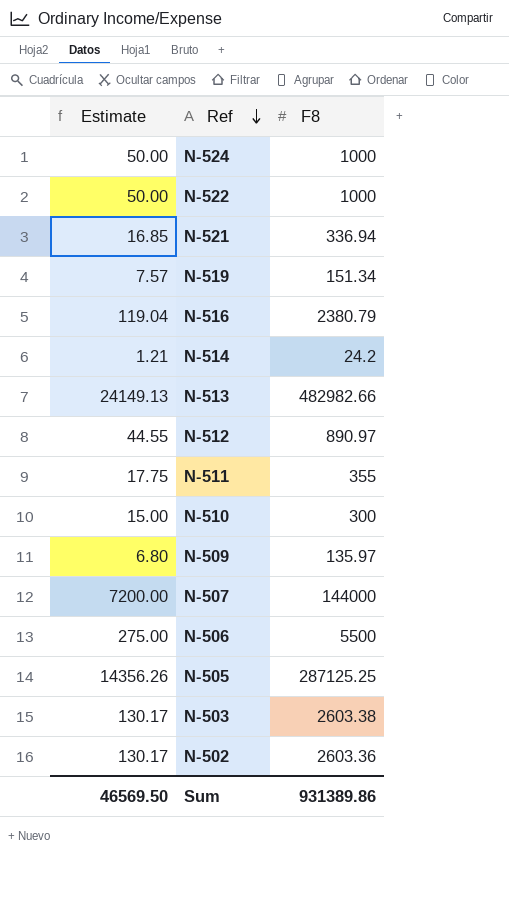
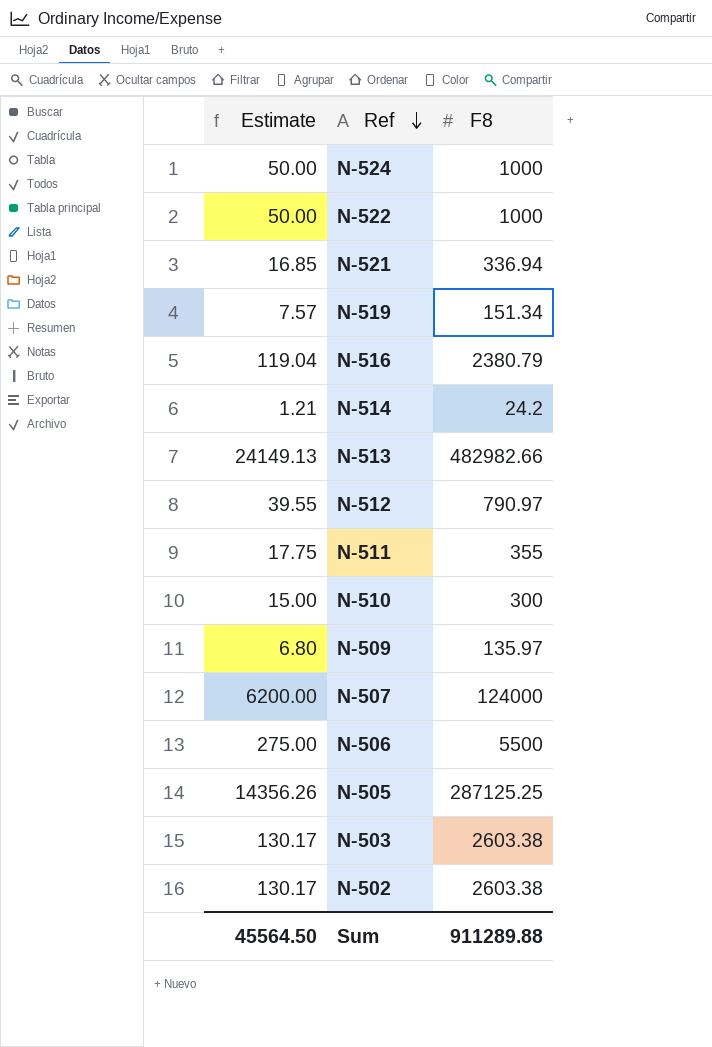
N-512 | Estimate: 44.55 -> 39.55
N-512 | F8: 890.97 -> 790.97
N-507 | Estimate: 7200.00 -> 6200.00
N-507 | F8: 144000 -> 124000
N-502 | F8: 2603.36 -> 2603.38
Sum | Estimate: 46569.50 -> 45564.50
Sum | F8: 931389.86 -> 911289.88

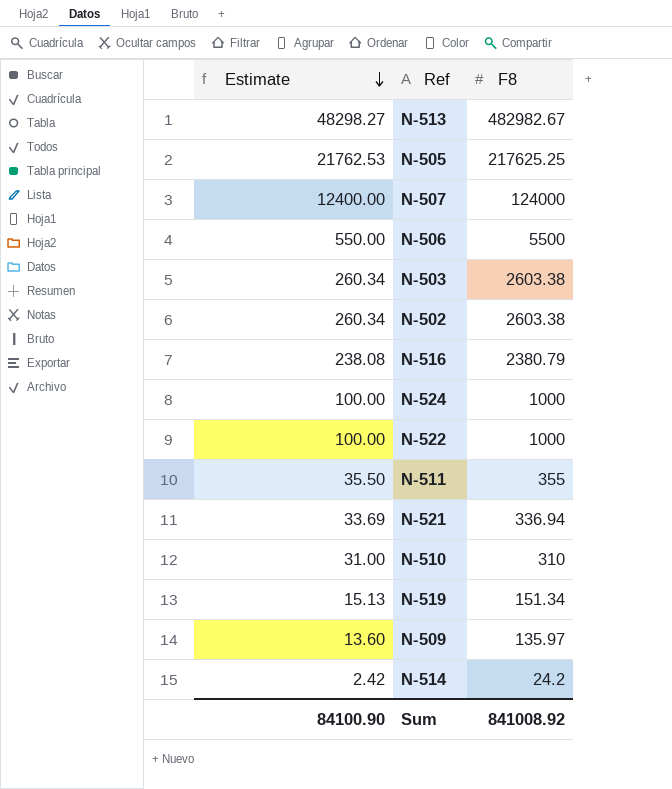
row order: Ref descending -> Estimate descending
column Estimate | formula: [F8] * 0.05 -> [F8] * 0.1
row N-512: 39.55 | 790.97 -> none
N-513 | F8: 482982.66 -> 482982.67
N-505 | F8: 287125.25 -> 217625.25
N-510 | F8: 300 -> 310
Sum | Estimate: 45564.50 -> 84100.90
Sum | F8: 911289.88 -> 841008.92

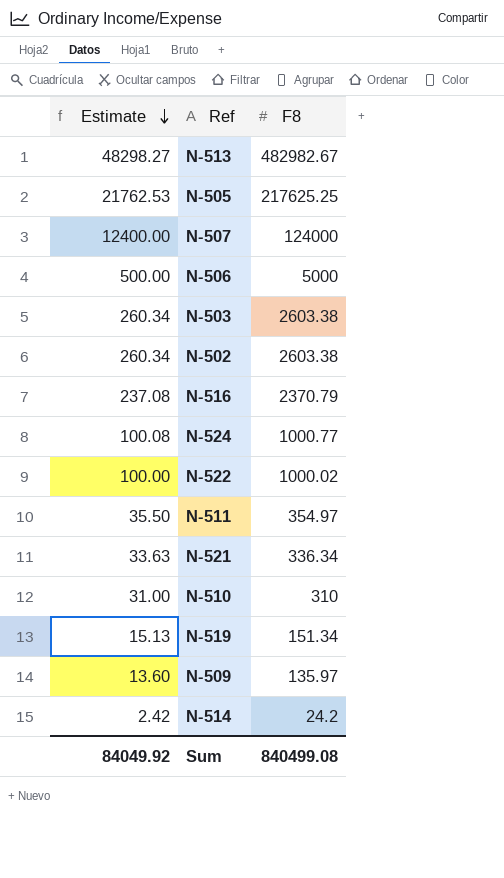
N-506 | Estimate: 550.00 -> 500.00
N-506 | F8: 5500 -> 5000
N-516 | Estimate: 238.08 -> 237.08
N-516 | F8: 2380.79 -> 2370.79
N-524 | Estimate: 100.00 -> 100.08
N-524 | F8: 1000 -> 1000.77
N-522 | F8: 1000 -> 1000.02
N-511 | F8: 355 -> 354.97
N-521 | Estimate: 33.69 -> 33.63
N-521 | F8: 336.94 -> 336.34
Sum | Estimate: 84100.90 -> 84049.92
Sum | F8: 841008.92 -> 840499.08

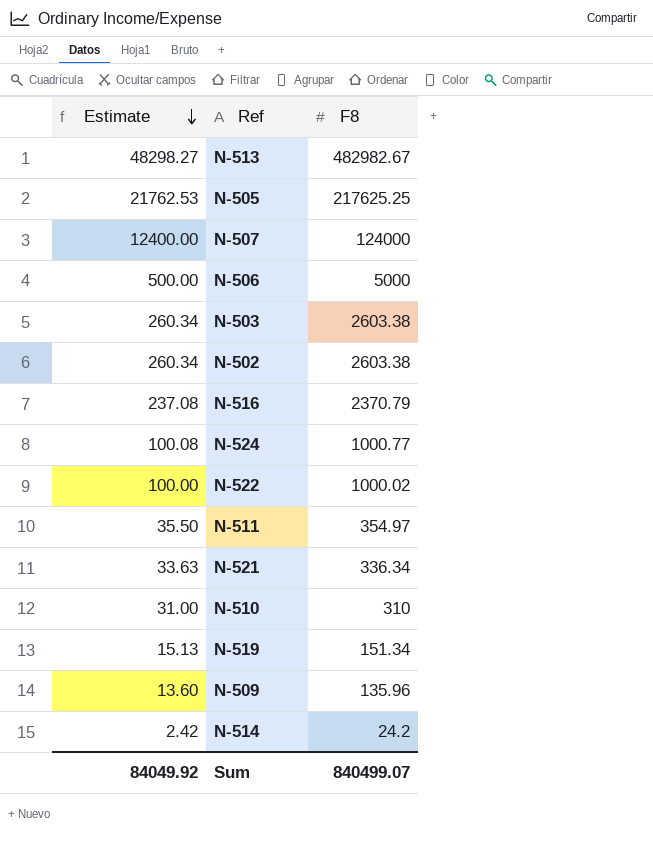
N-509 | F8: 135.97 -> 135.96
Sum | F8: 840499.08 -> 840499.07

